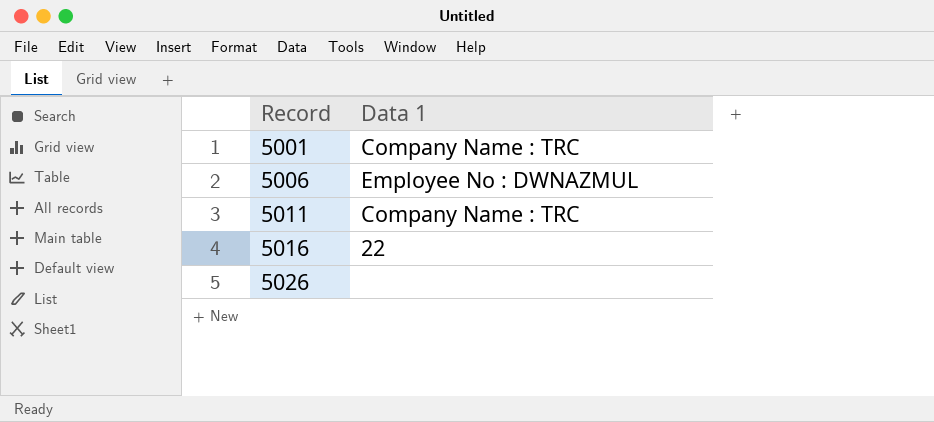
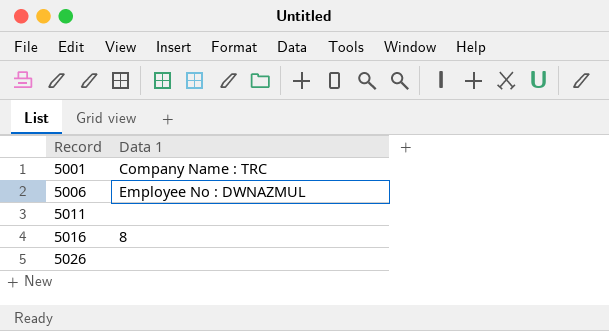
5011 | Data 1: Company Name : TRC -> none
5016 | Data 1: 22 -> 8

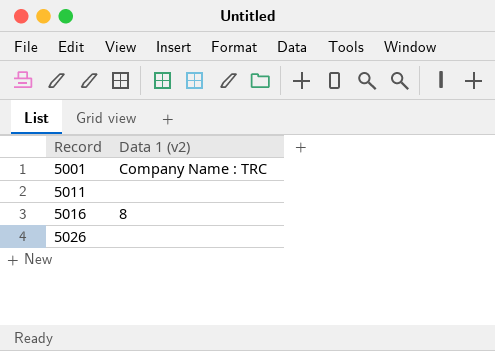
column name: Data 1 -> Data 1 (v2)
row 5006: Employee No : DWNAZMUL -> none

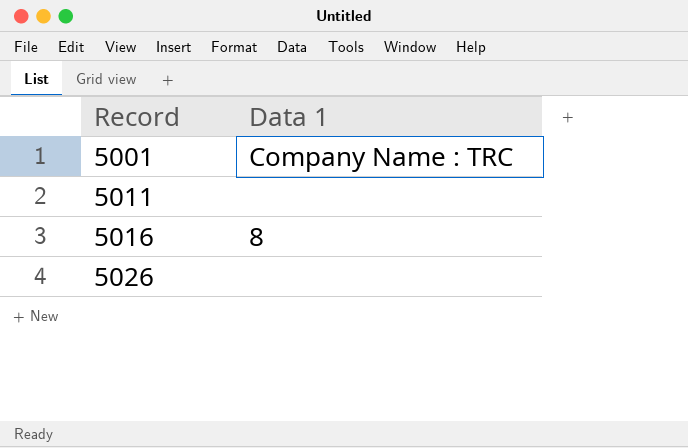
column name: Data 1 (v2) -> Data 1

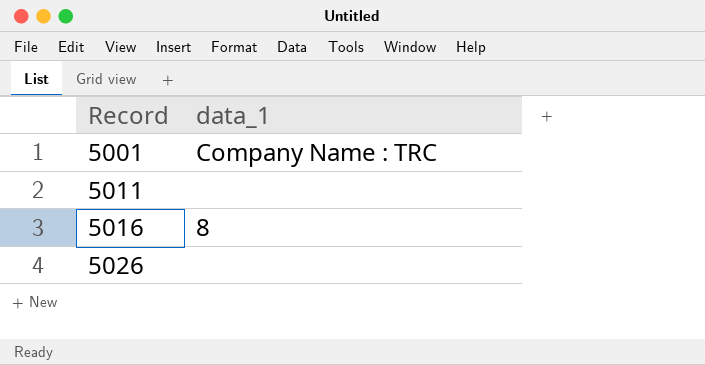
column name: Data 1 -> data_1

